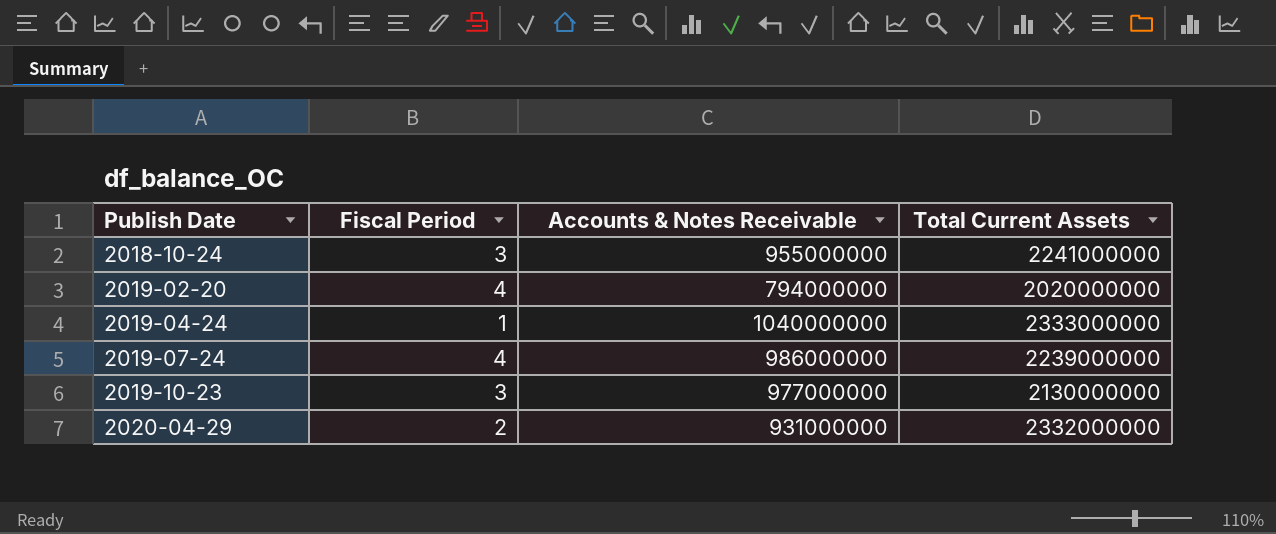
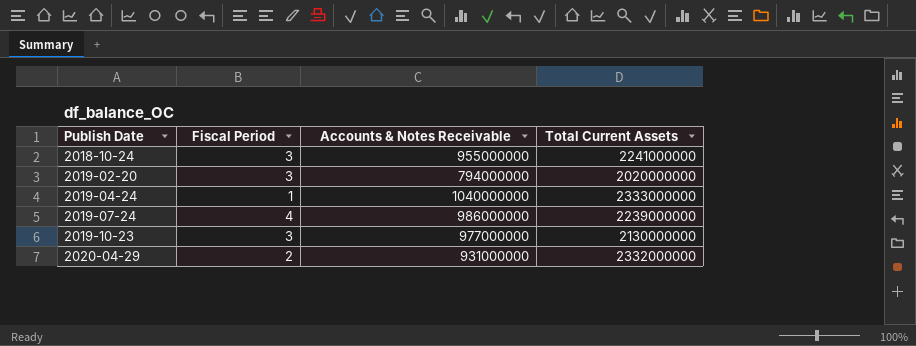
2019-02-20 | Fiscal Period: 4 -> 3

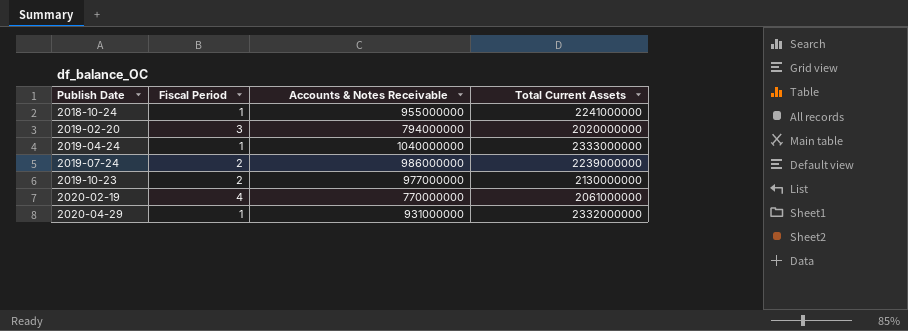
2018-10-24 | Fiscal Period: 3 -> 1
2019-07-24 | Fiscal Period: 4 -> 2
2019-10-23 | Fiscal Period: 3 -> 2
row 2020-02-19: none -> 4 | 770000000 | 2061000000
2020-04-29 | Fiscal Period: 2 -> 1

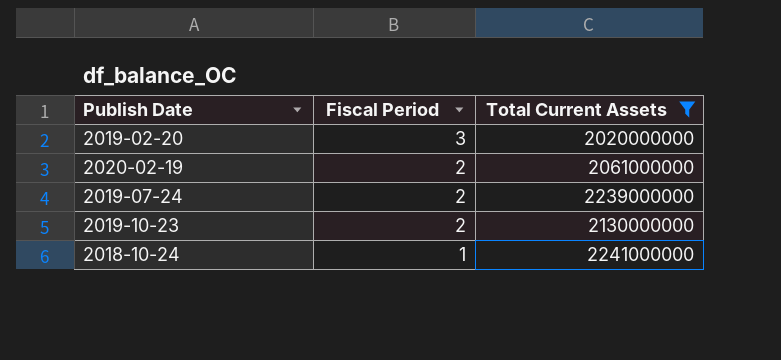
filter: none -> Total Current Assets <= 2241000000
row order: Publish Date ascending -> Fiscal Period descending
column Accounts & Notes Receivable | position: 3 -> none
2020-02-19 | Fiscal Period: 4 -> 2

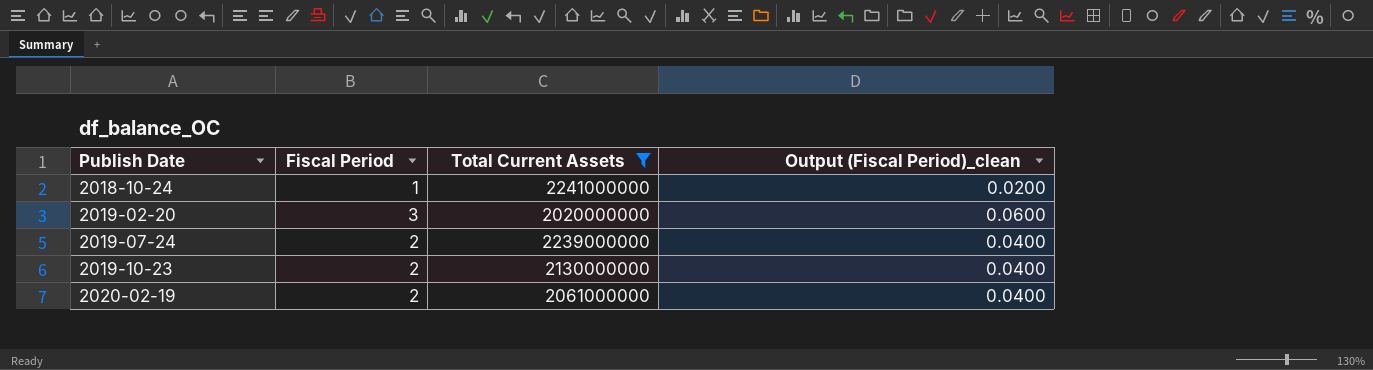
row order: Fiscal Period descending -> Publish Date ascending
column Output (Fiscal Period)_clean | formula: none -> [Fiscal Period] * 0.02

